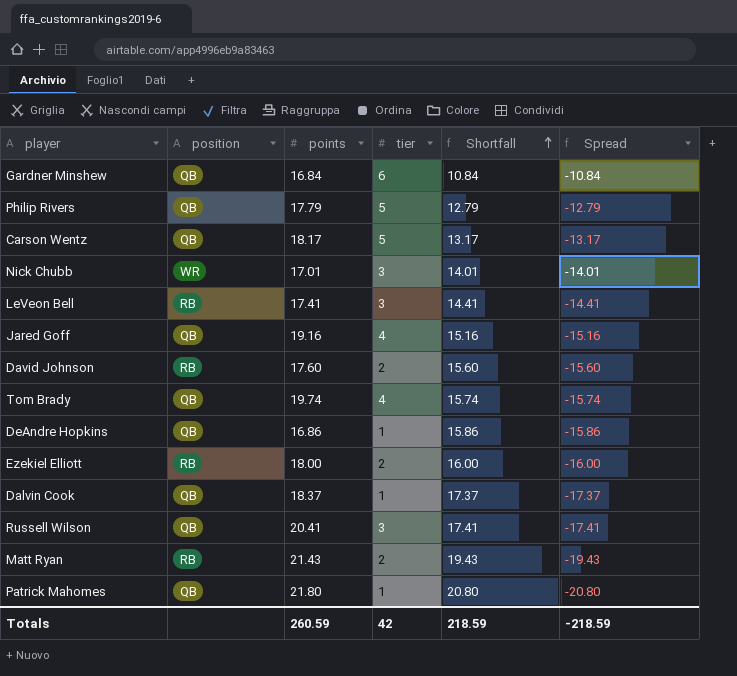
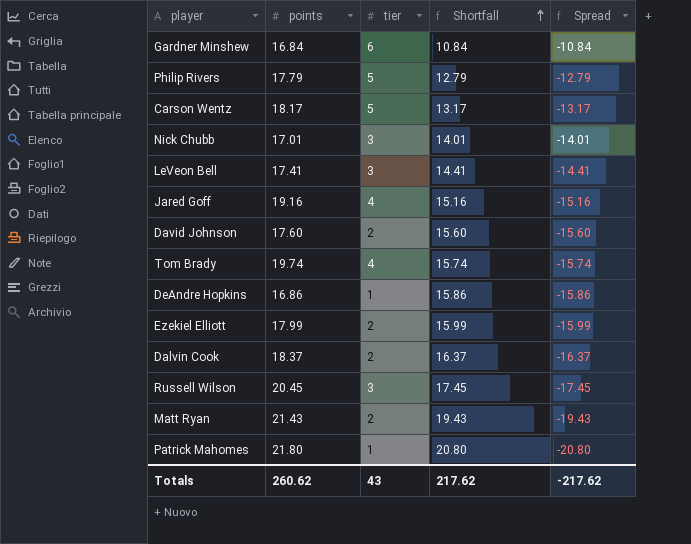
column position | position: 2 -> none
Ezekiel Elliott | points: 18.00 -> 17.99
Ezekiel Elliott | Shortfall: 16.00 -> 15.99
Ezekiel Elliott | Spread: -16.00 -> -15.99
Dalvin Cook | tier: 1 -> 2
Dalvin Cook | Shortfall: 17.37 -> 16.37
Dalvin Cook | Spread: -17.37 -> -16.37
Russell Wilson | points: 20.41 -> 20.45
Russell Wilson | Shortfall: 17.41 -> 17.45
Russell Wilson | Spread: -17.41 -> -17.45
Totals | points: 260.59 -> 260.62
Totals | tier: 42 -> 43
Totals | Shortfall: 218.59 -> 217.62
Totals | Spread: -218.59 -> -217.62

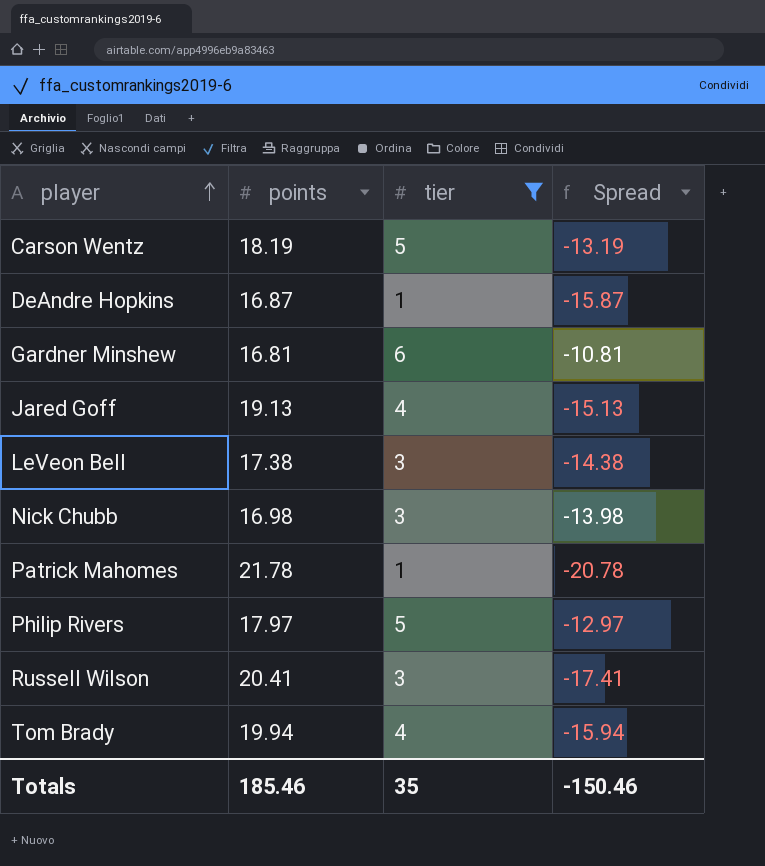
filter: none -> tier != 2
row order: Shortfall ascending -> player ascending
column Shortfall | formula: [points] - [tier] -> none
Carson Wentz | points: 18.17 -> 18.19
Carson Wentz | Spread: -13.17 -> -13.19
DeAndre Hopkins | points: 16.86 -> 16.87
DeAndre Hopkins | Spread: -15.86 -> -15.87
Gardner Minshew | points: 16.84 -> 16.81
Gardner Minshew | Spread: -10.84 -> -10.81
Jared Goff | points: 19.16 -> 19.13
Jared Goff | Spread: -15.16 -> -15.13
LeVeon Bell | points: 17.41 -> 17.38
LeVeon Bell | Spread: -14.41 -> -14.38
Nick Chubb | points: 17.01 -> 16.98
Nick Chubb | Spread: -14.01 -> -13.98
Patrick Mahomes | points: 21.80 -> 21.78
Patrick Mahomes | Spread: -20.80 -> -20.78
Philip Rivers | points: 17.79 -> 17.97
Philip Rivers | Spread: -12.79 -> -12.97
Russell Wilson | points: 20.45 -> 20.41
Russell Wilson | Spread: -17.45 -> -17.41
Tom Brady | points: 19.74 -> 19.94
Tom Brady | Spread: -15.74 -> -15.94
Totals | points: 260.62 -> 185.46
Totals | tier: 43 -> 35
Totals | Spread: -217.62 -> -150.46

